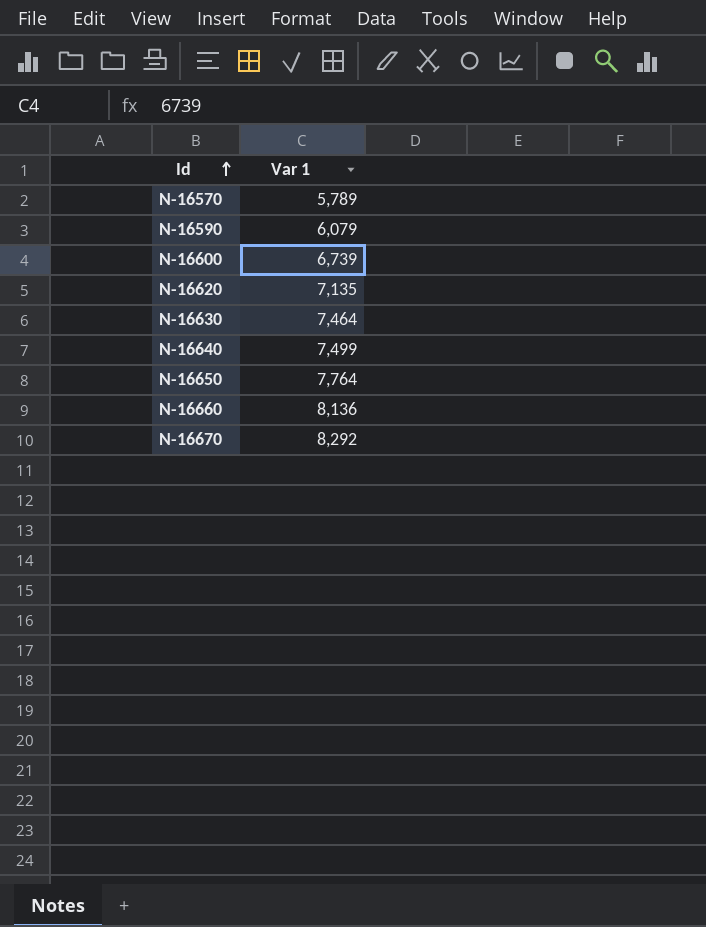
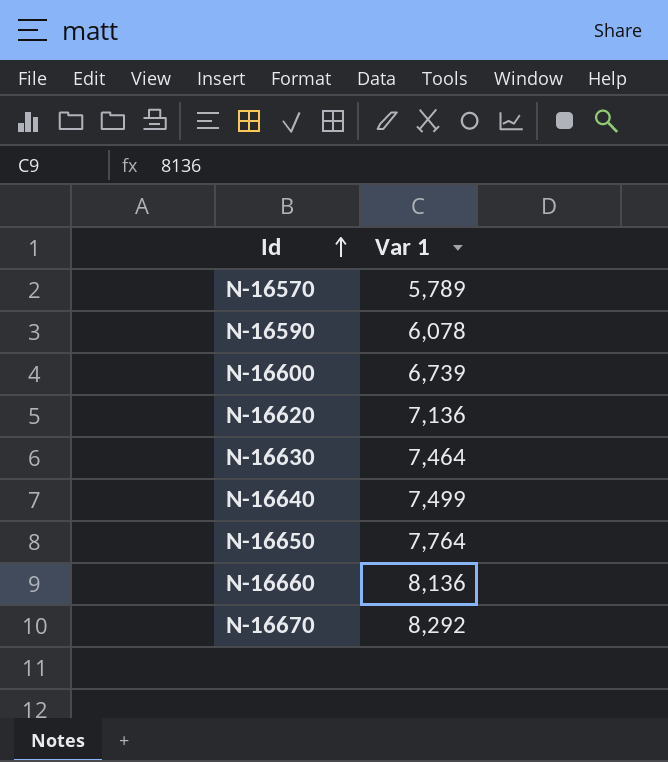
N-16590 | Var 1: 6,079 -> 6,078
N-16620 | Var 1: 7,135 -> 7,136

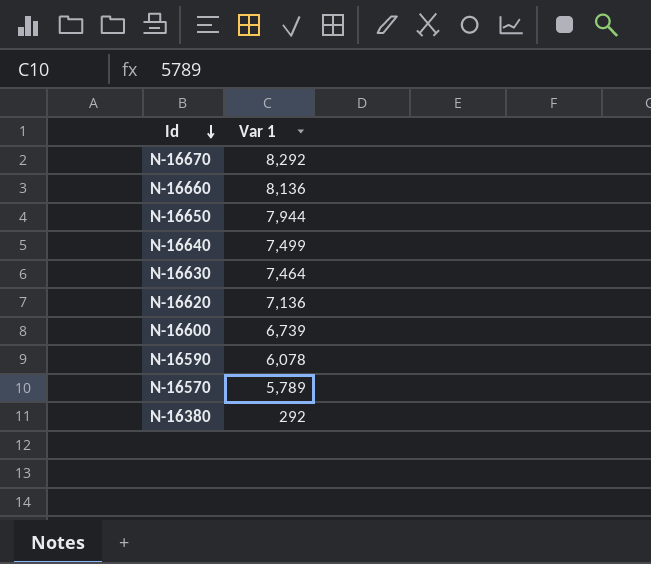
row order: Id ascending -> Id descending
N-16650 | Var 1: 7,764 -> 7,944
row N-16380: none -> 292

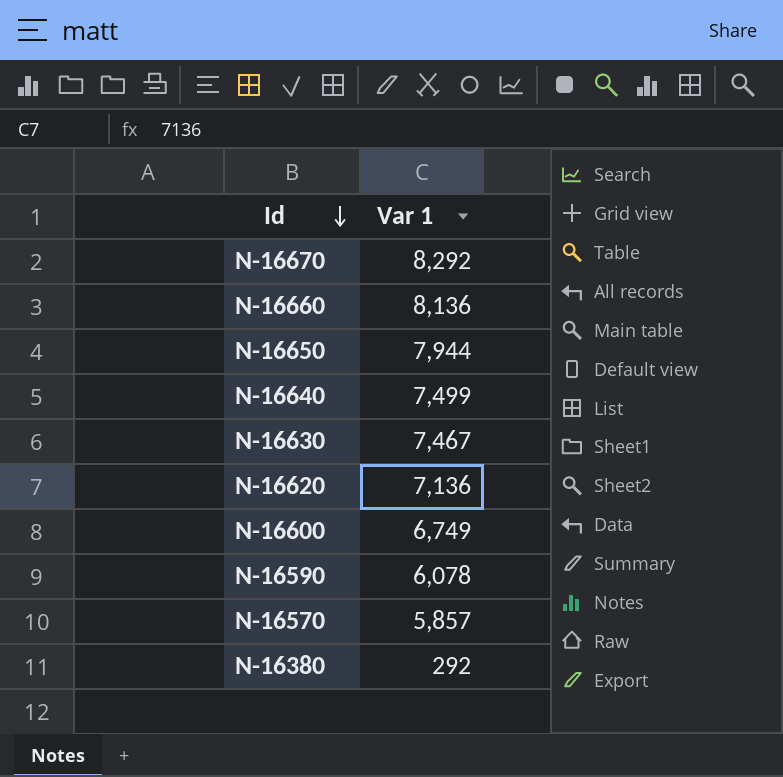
N-16630 | Var 1: 7,464 -> 7,467
N-16600 | Var 1: 6,739 -> 6,749
N-16570 | Var 1: 5,789 -> 5,857

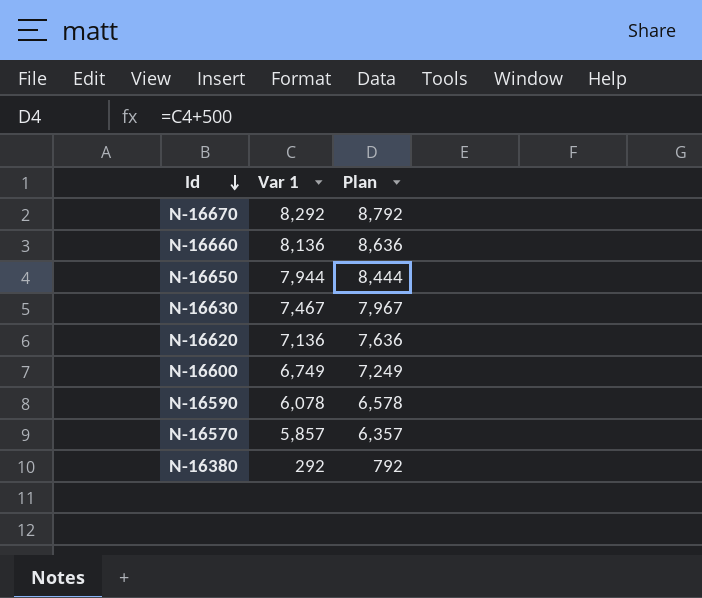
column Plan | formula: none -> [Var 1] + 500
row N-16640: 7,499 -> none

